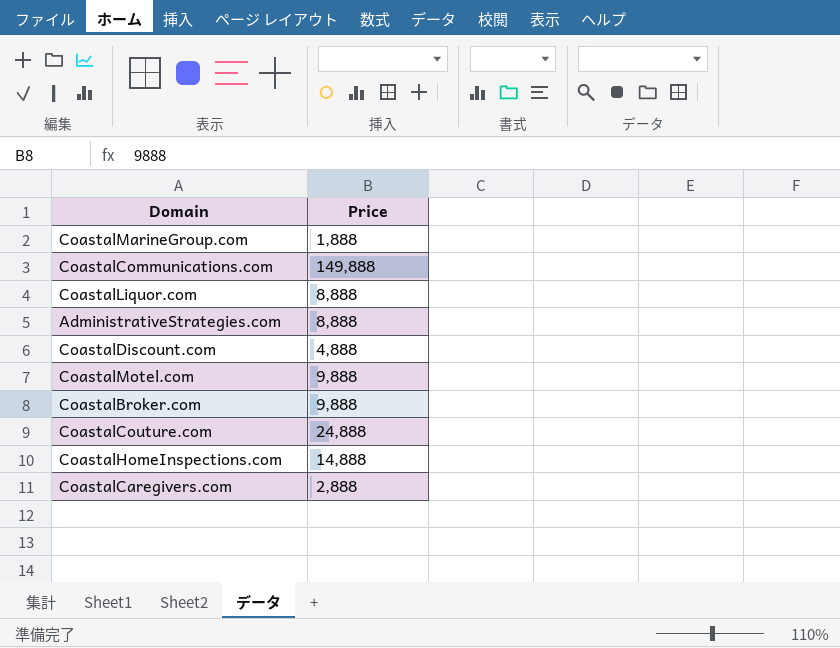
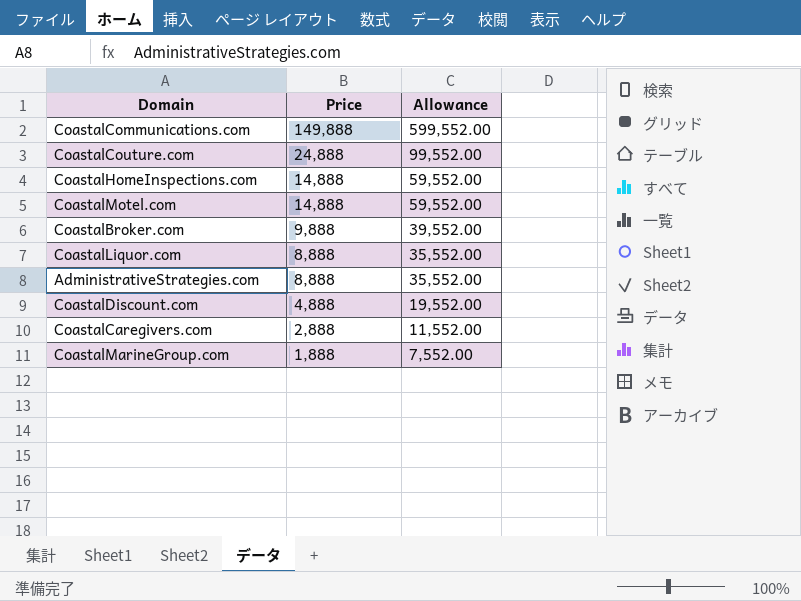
row order: none -> Price descending
column Allowance | formula: none -> [Price] * 4
CoastalMotel.com | Price: 9,888 -> 14,888

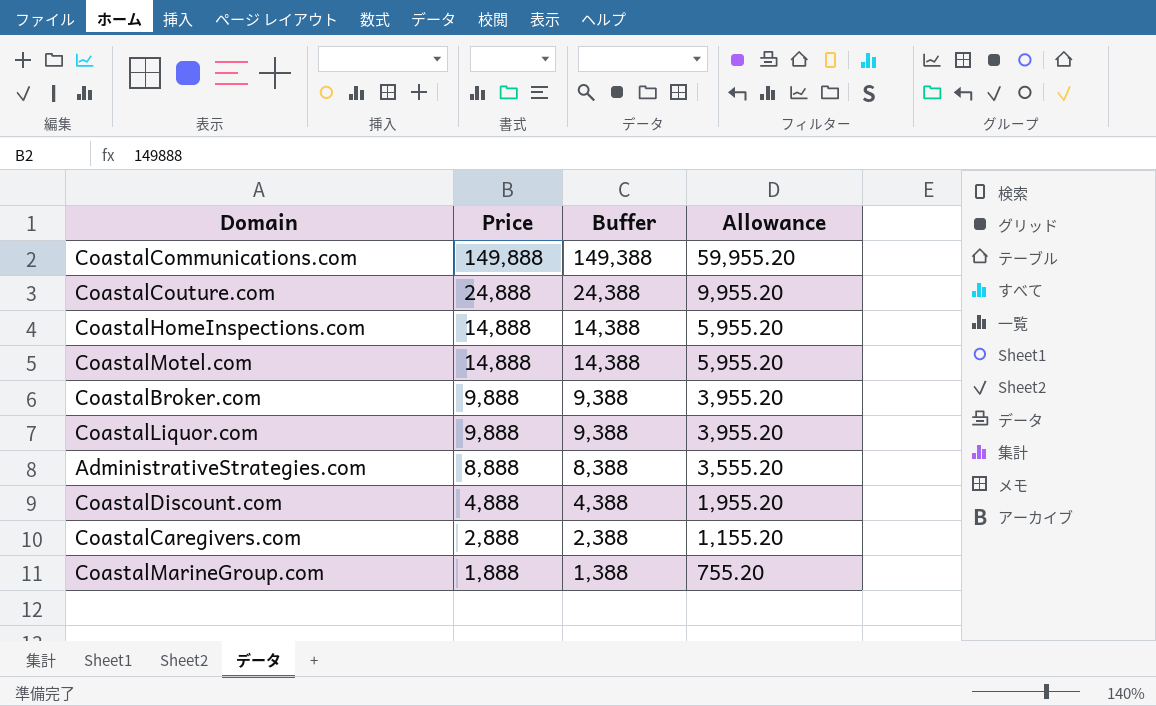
column Buffer | formula: none -> [Price] - 500
column Allowance | formula: [Price] * 4 -> [Price] * 0.4
CoastalLiquor.com | Price: 8,888 -> 9,888

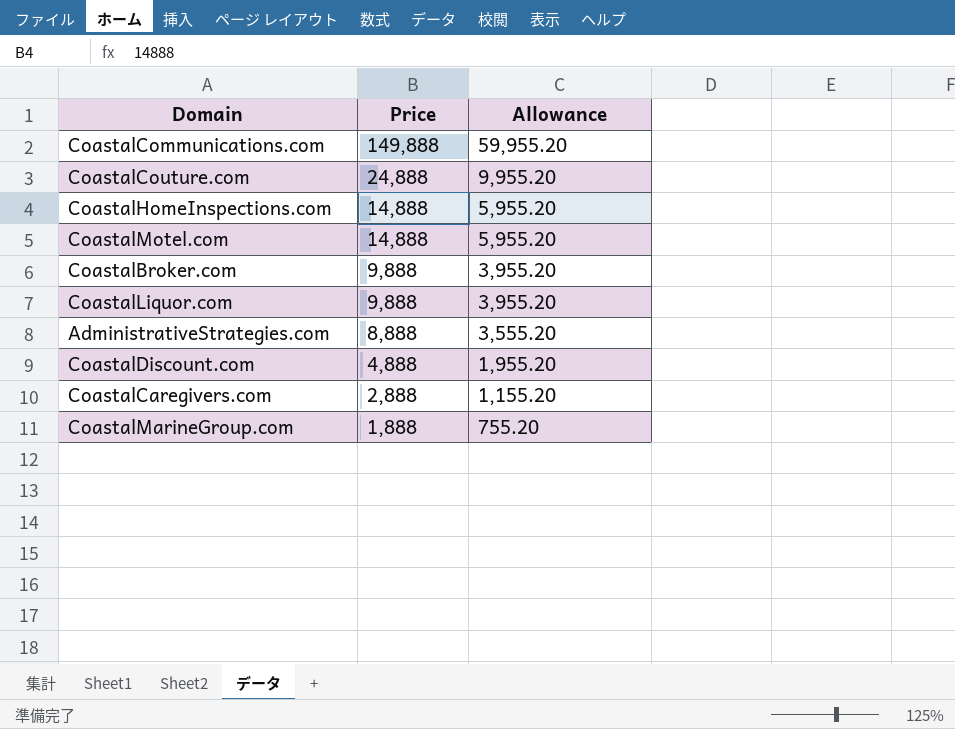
column Buffer | formula: [Price] - 500 -> none

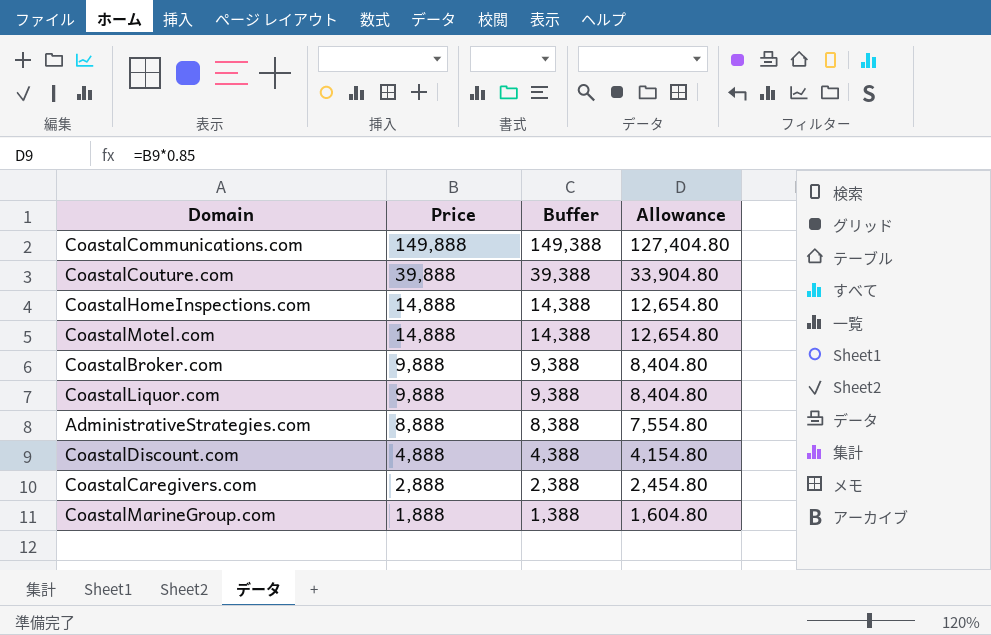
column Buffer | formula: none -> [Price] - 500
column Allowance | formula: [Price] * 0.4 -> [Price] * 0.85
CoastalCouture.com | Price: 24,888 -> 39,888

